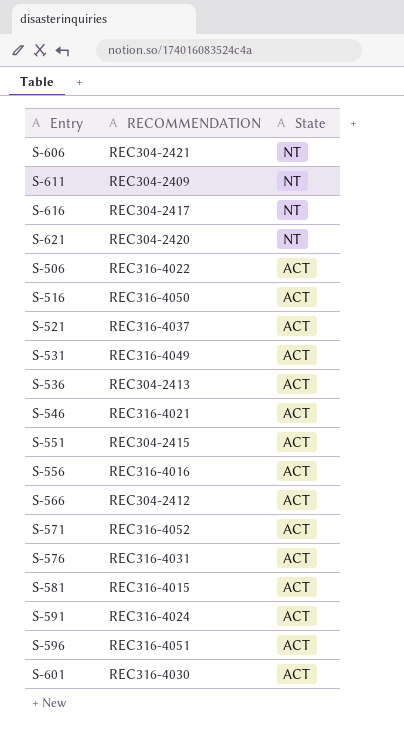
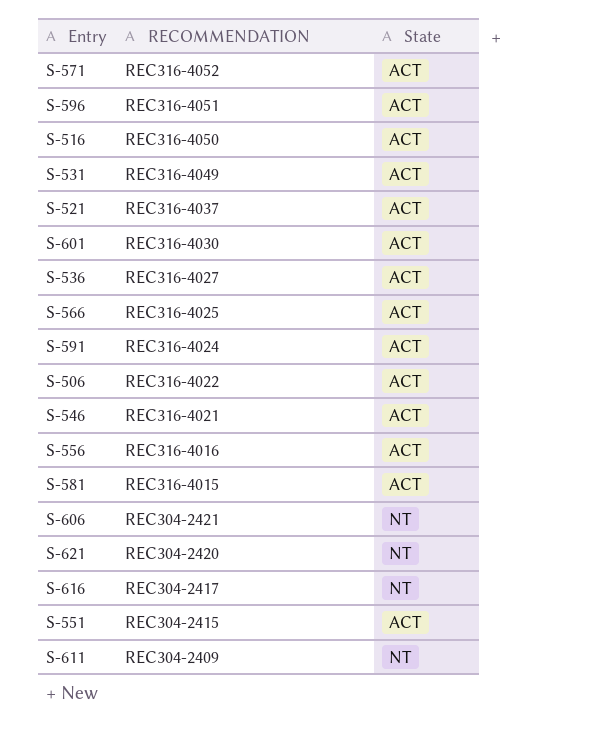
row order: State descending -> RECOMMENDATION descending
row S-576: REC316-4031 | ACT -> none
S-536 | RECOMMENDATION: REC304-2413 -> REC316-4027
S-566 | RECOMMENDATION: REC304-2412 -> REC316-4025

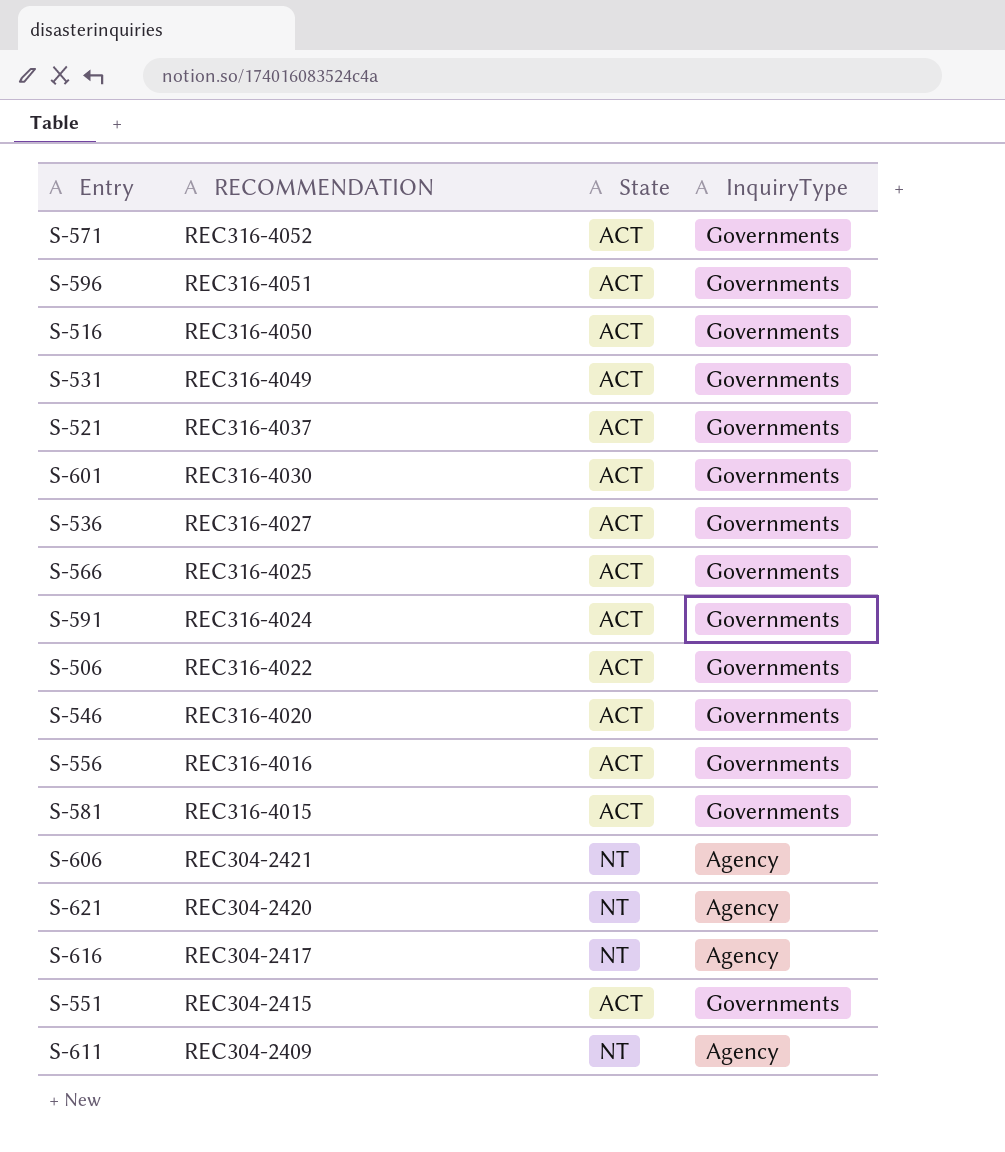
column InquiryType | position: none -> 4
S-546 | RECOMMENDATION: REC316-4021 -> REC316-4020

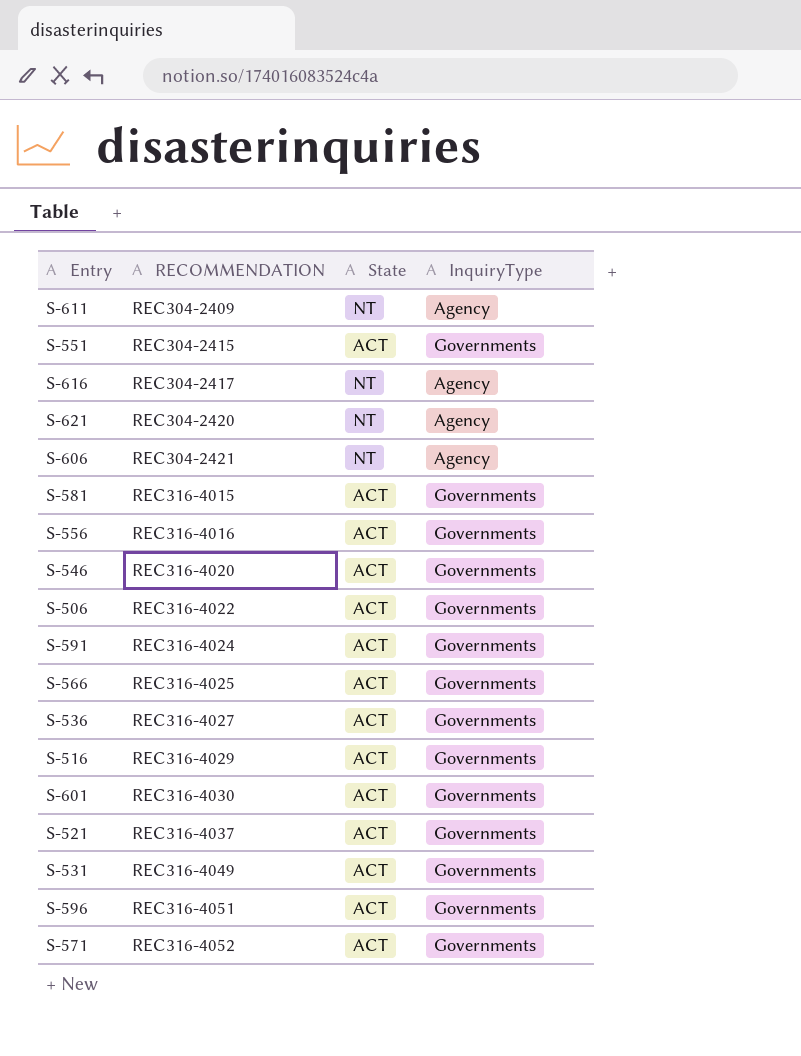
row order: RECOMMENDATION descending -> RECOMMENDATION ascending
S-516 | RECOMMENDATION: REC316-4050 -> REC316-4029

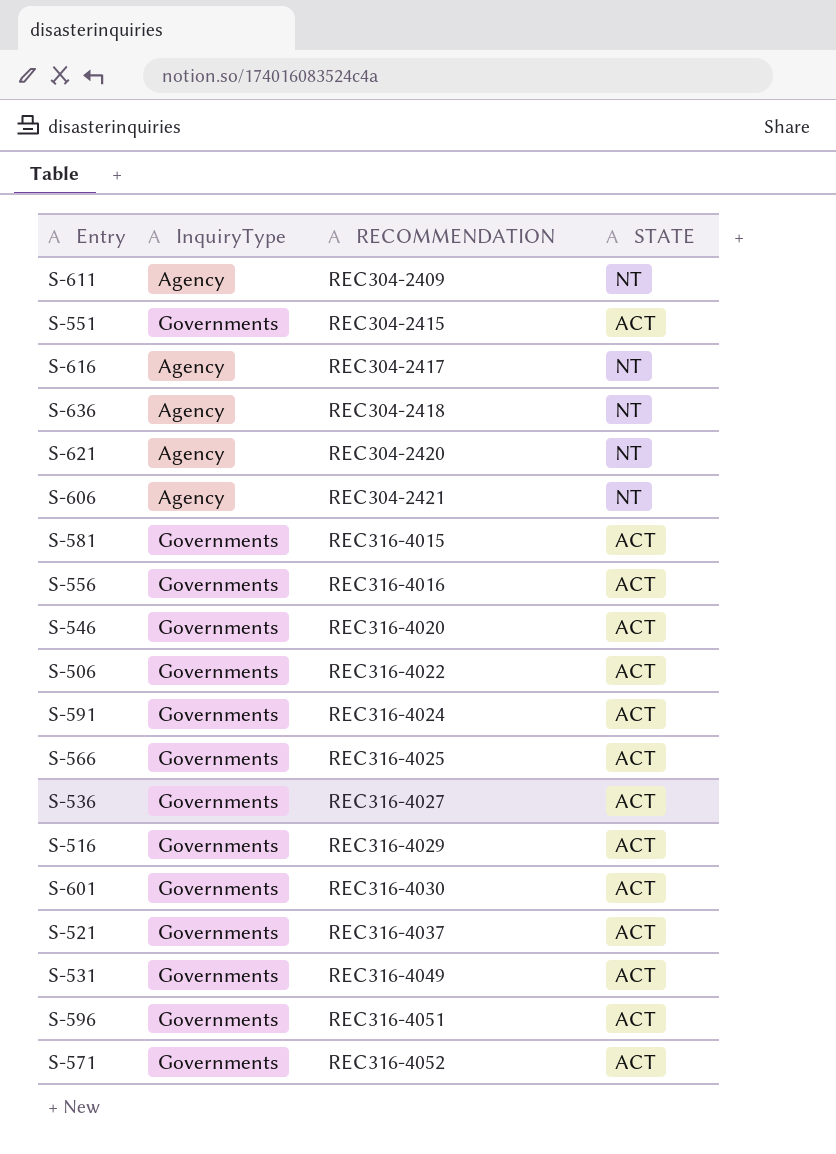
column InquiryType | position: 4 -> 2
column name: State -> STATE
row S-636: none -> Agency | REC304-2418 | NT

